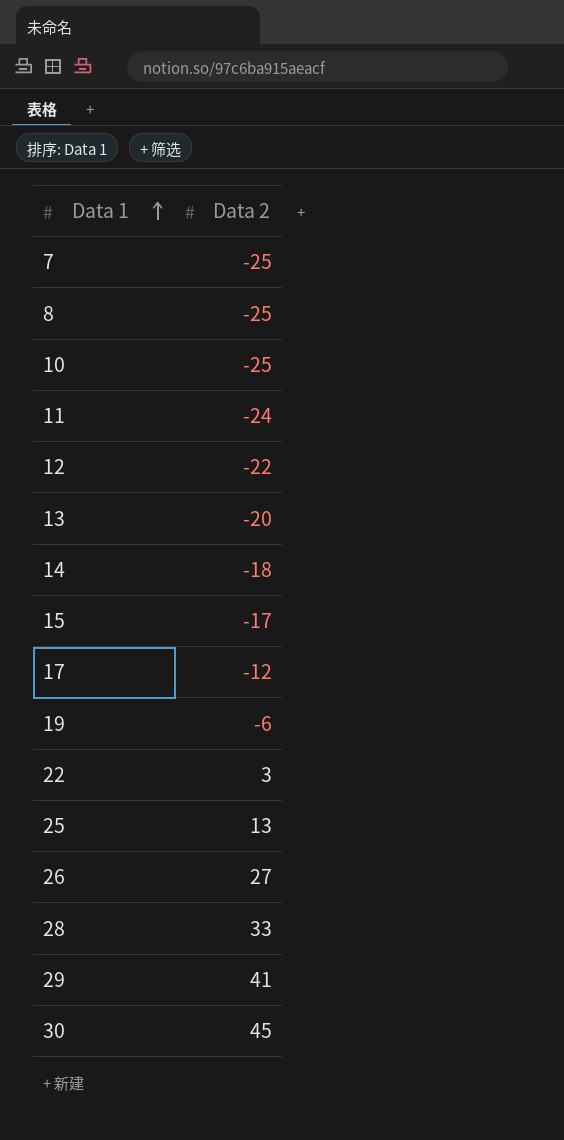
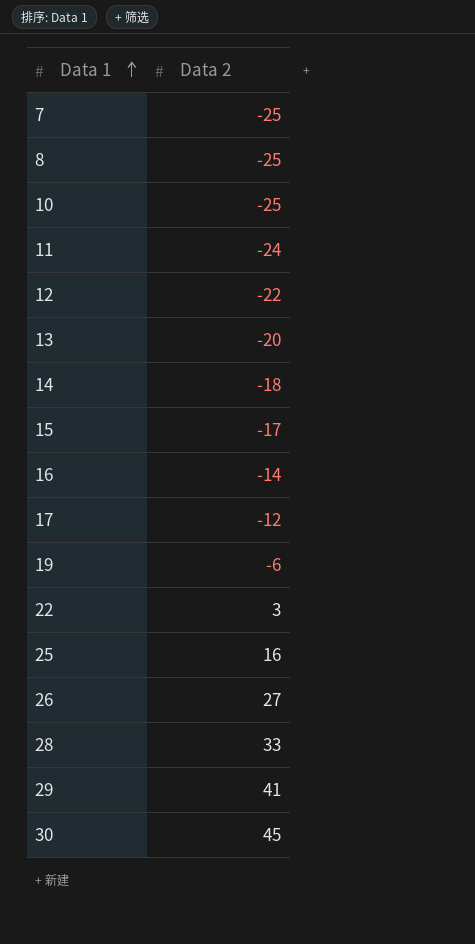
row 16: none -> -14
25 | Data 2: 13 -> 16

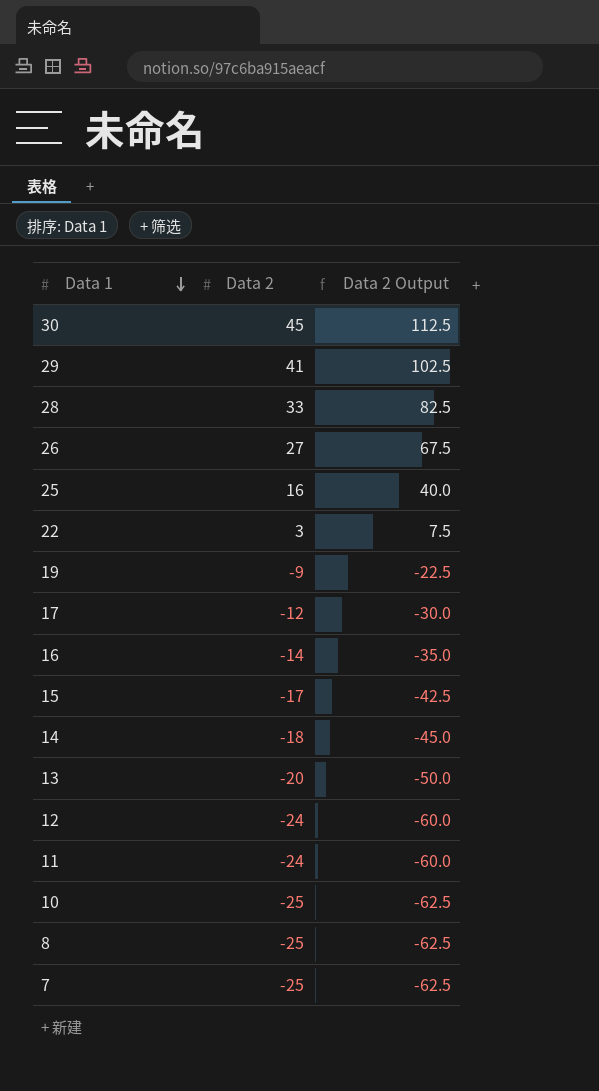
row order: Data 1 ascending -> Data 1 descending
column Data 2 Output | formula: none -> [Data 2] * 2.5
19 | Data 2: -6 -> -9
12 | Data 2: -22 -> -24

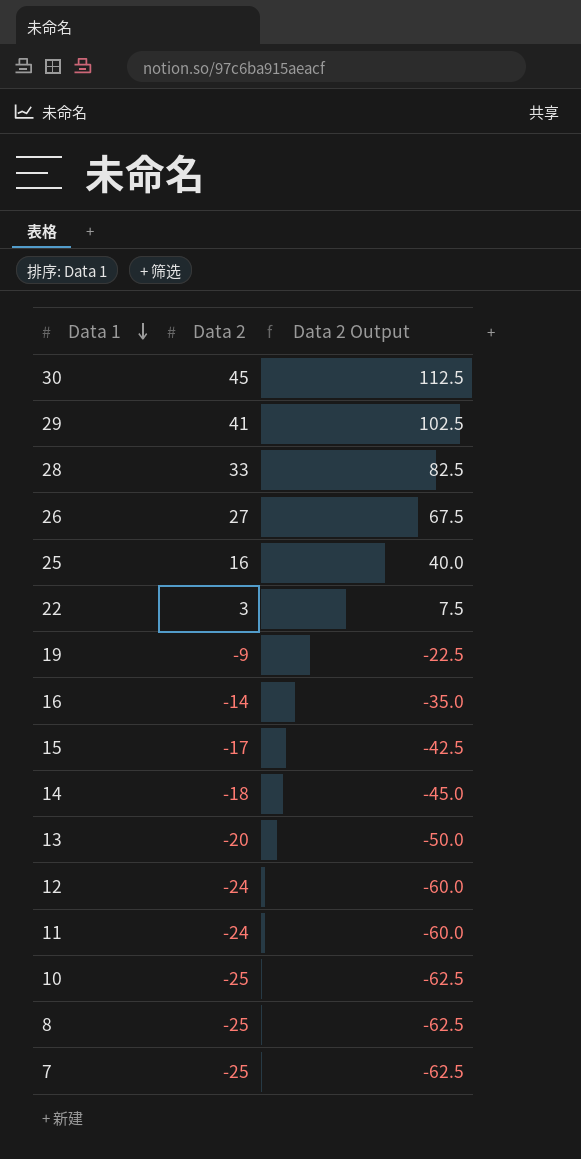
row 17: -12 | -30.0 -> none

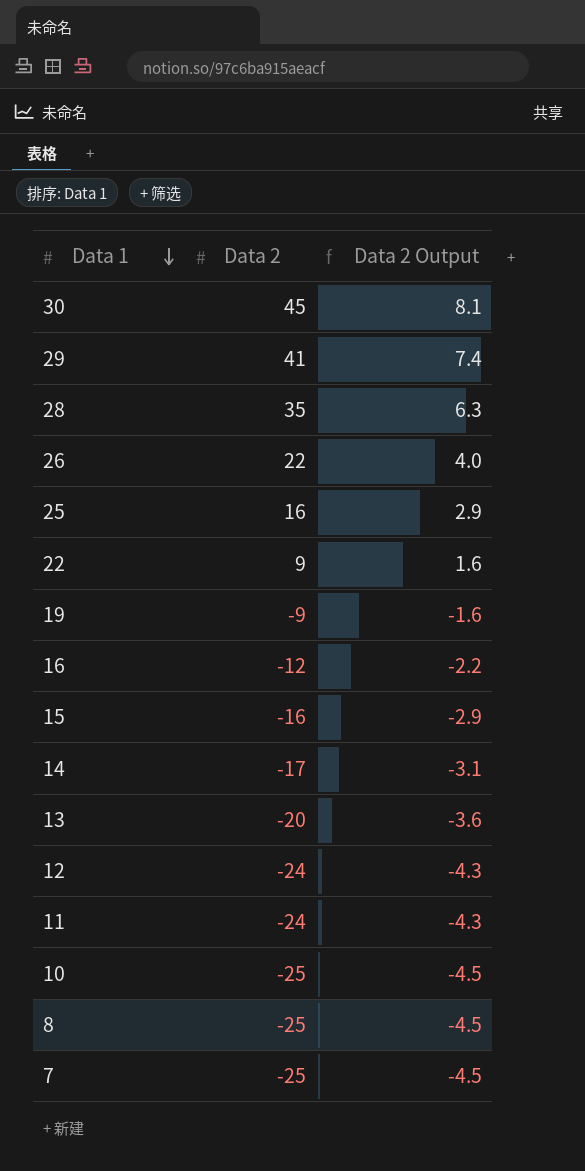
column Data 2 Output | formula: [Data 2] * 2.5 -> [Data 2] * 0.18
28 | Data 2: 33 -> 35
26 | Data 2: 27 -> 22
22 | Data 2: 3 -> 9
16 | Data 2: -14 -> -12
15 | Data 2: -17 -> -16
14 | Data 2: -18 -> -17

